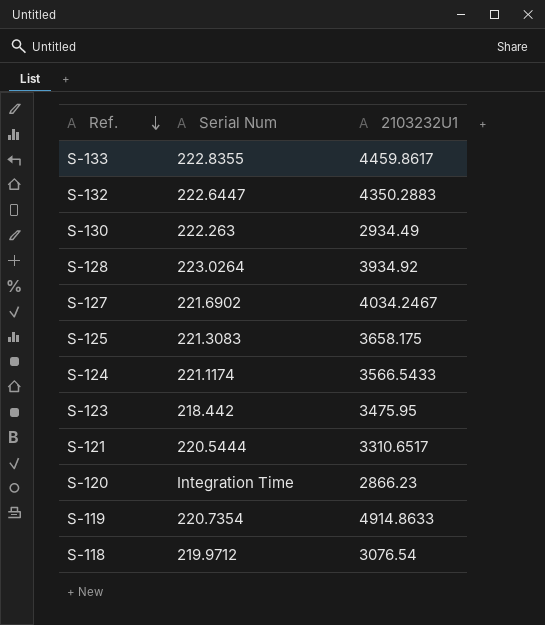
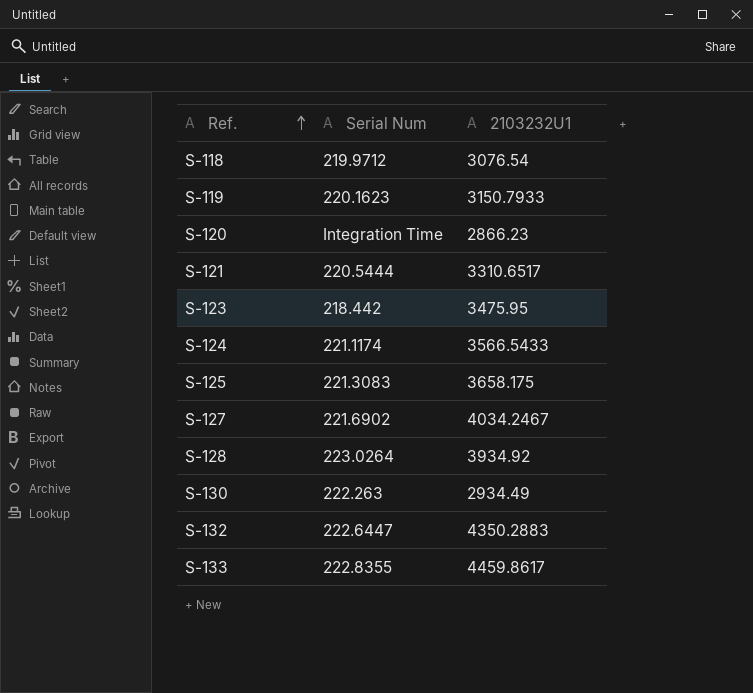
row order: Ref. descending -> Ref. ascending
S-119 | Serial Num: 220.7354 -> 220.1623
S-119 | 2103232U1: 4914.8633 -> 3150.7933

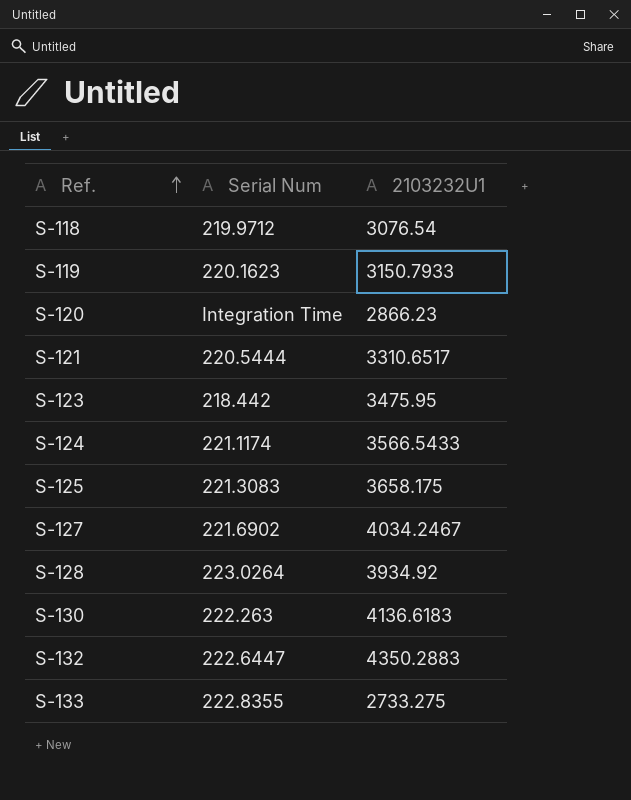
S-130 | 2103232U1: 2934.49 -> 4136.6183
S-133 | 2103232U1: 4459.8617 -> 2733.275

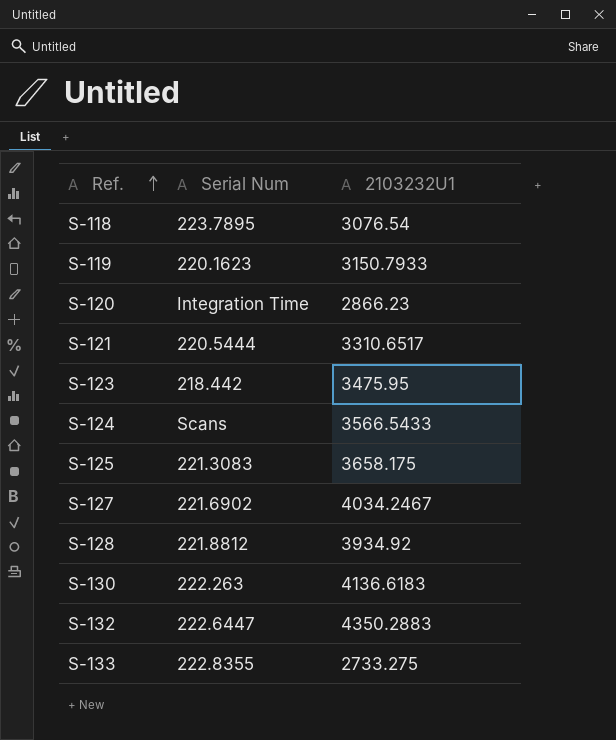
S-118 | Serial Num: 219.9712 -> 223.7895
S-124 | Serial Num: 221.1174 -> Scans
S-128 | Serial Num: 223.0264 -> 221.8812

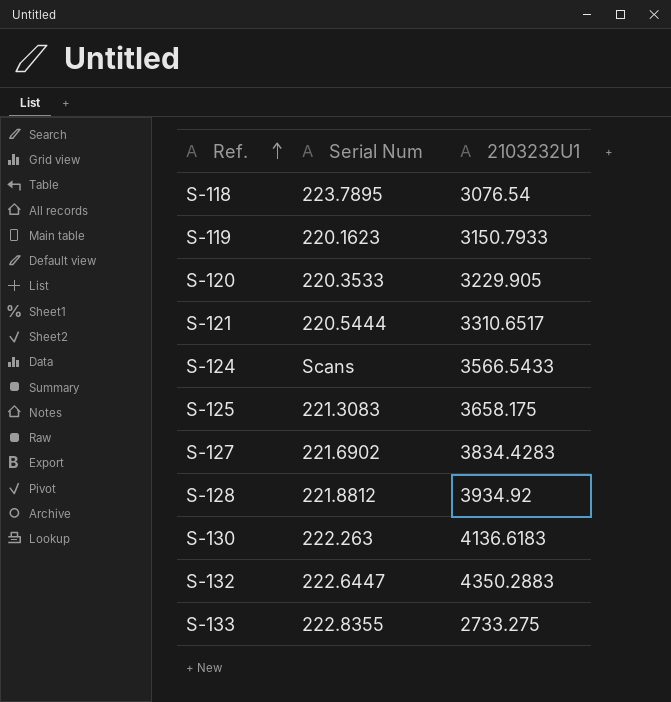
row S-123: 218.442 | 3475.95 -> none
S-120 | Serial Num: Integration Time -> 220.3533
S-120 | 2103232U1: 2866.23 -> 3229.905
S-127 | 2103232U1: 4034.2467 -> 3834.4283

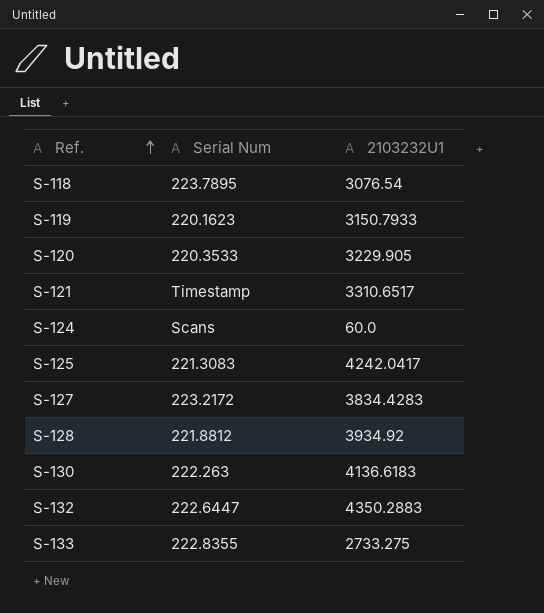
S-121 | Serial Num: 220.5444 -> Timestamp
S-124 | 2103232U1: 3566.5433 -> 60.0
S-125 | 2103232U1: 3658.175 -> 4242.0417
S-127 | Serial Num: 221.6902 -> 223.2172

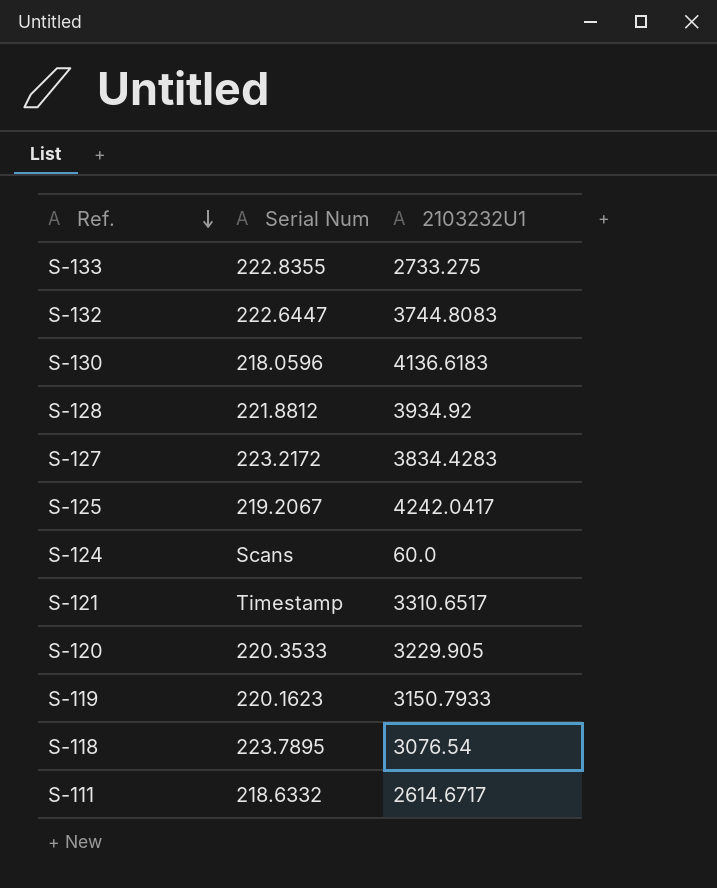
row order: Ref. ascending -> Ref. descending
S-132 | 2103232U1: 4350.2883 -> 3744.8083
S-130 | Serial Num: 222.263 -> 218.0596
S-125 | Serial Num: 221.3083 -> 219.2067
row S-111: none -> 218.6332 | 2614.6717

